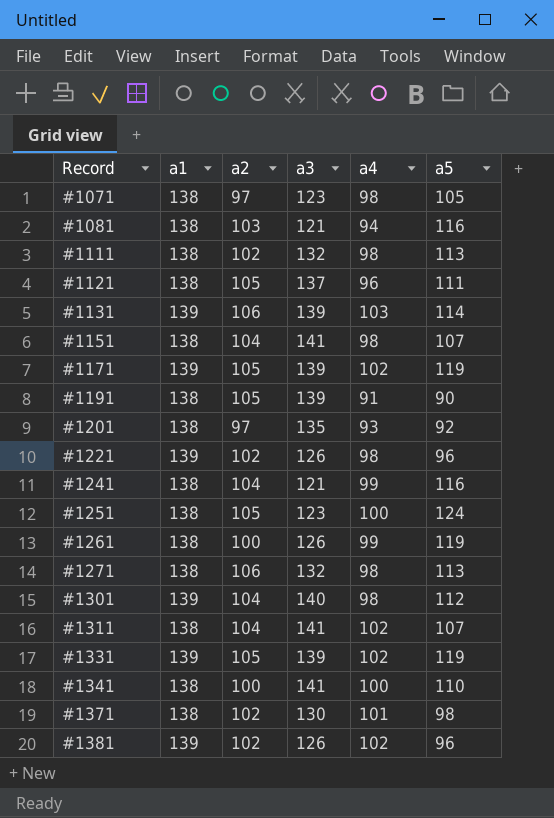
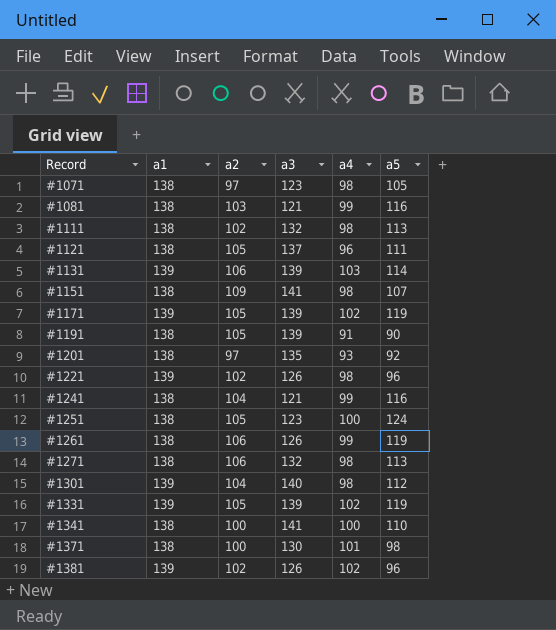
row #1311: 138 | 104 | 141 | 102 | 107 -> none
#1081 | a4: 94 -> 99
#1151 | a2: 104 -> 109
#1261 | a2: 100 -> 106
#1371 | a2: 102 -> 100

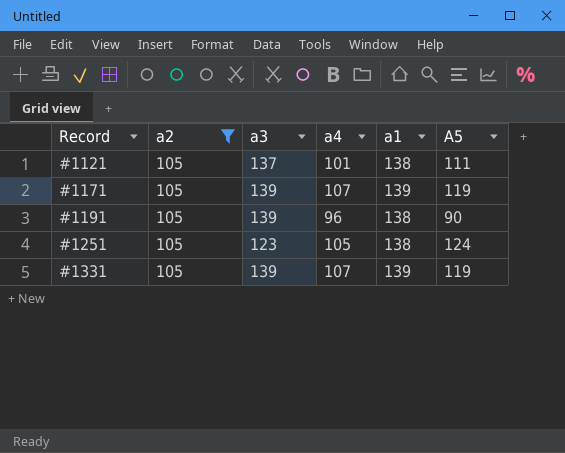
filter: none -> a2 = 105
column a1 | position: 2 -> 5
column name: a5 -> A5
#1121 | a4: 96 -> 101
#1171 | a4: 102 -> 107
#1191 | a4: 91 -> 96
#1251 | a4: 100 -> 105
#1331 | a4: 102 -> 107

